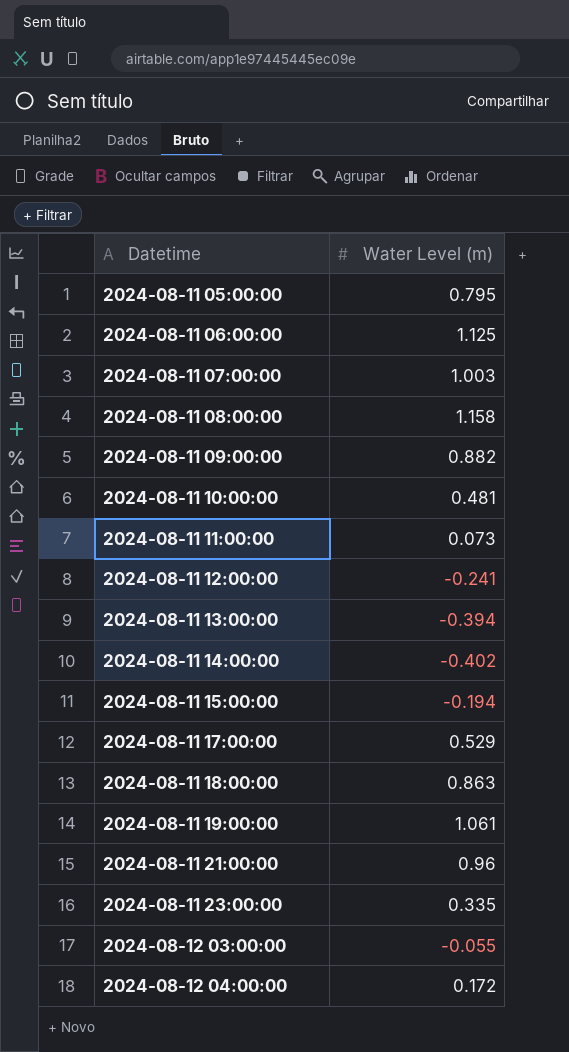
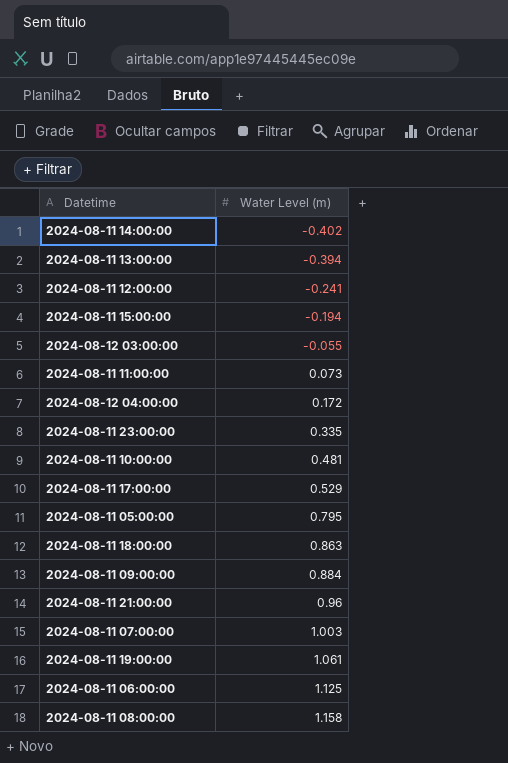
row order: Datetime ascending -> Water Level (m) ascending
2024-08-11 09:00:00 | Water Level (m): 0.882 -> 0.884

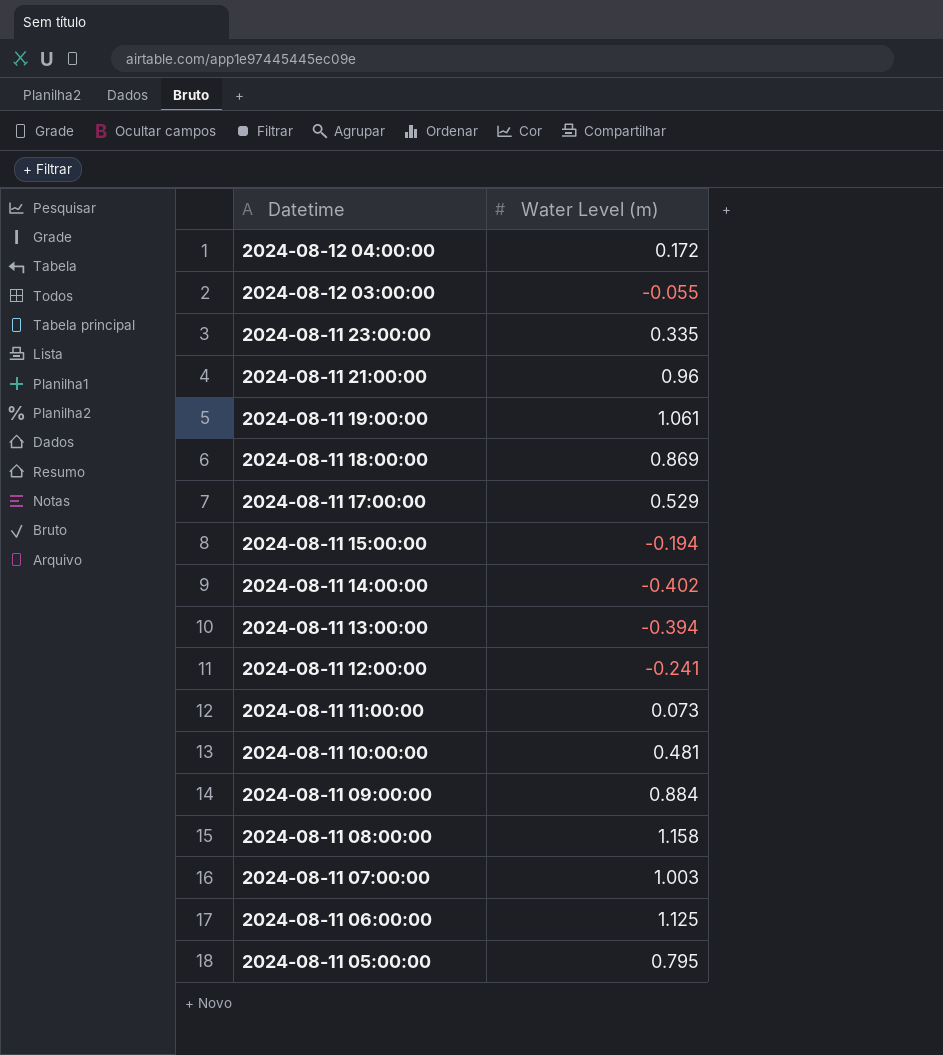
row order: Water Level (m) ascending -> Datetime descending
2024-08-11 18:00:00 | Water Level (m): 0.863 -> 0.869

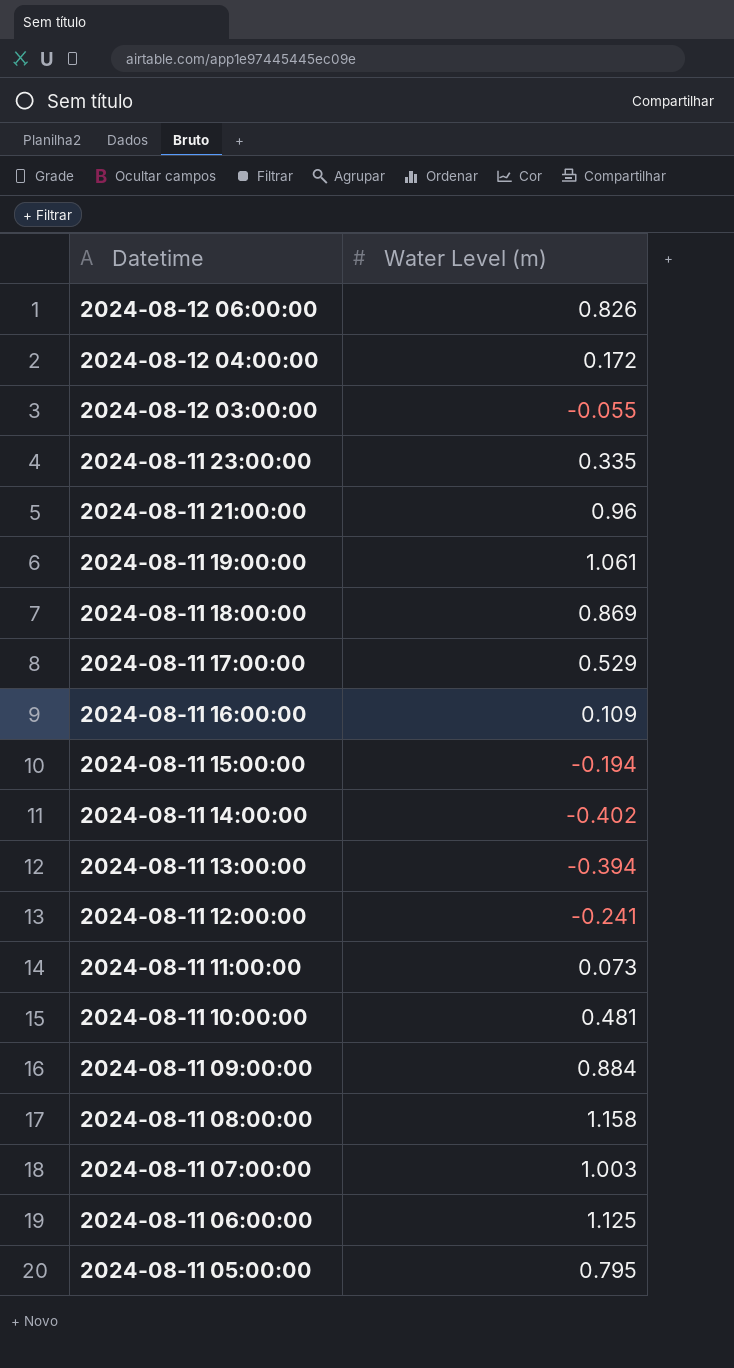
row 2024-08-12 06:00:00: none -> 0.826
row 2024-08-11 16:00:00: none -> 0.109

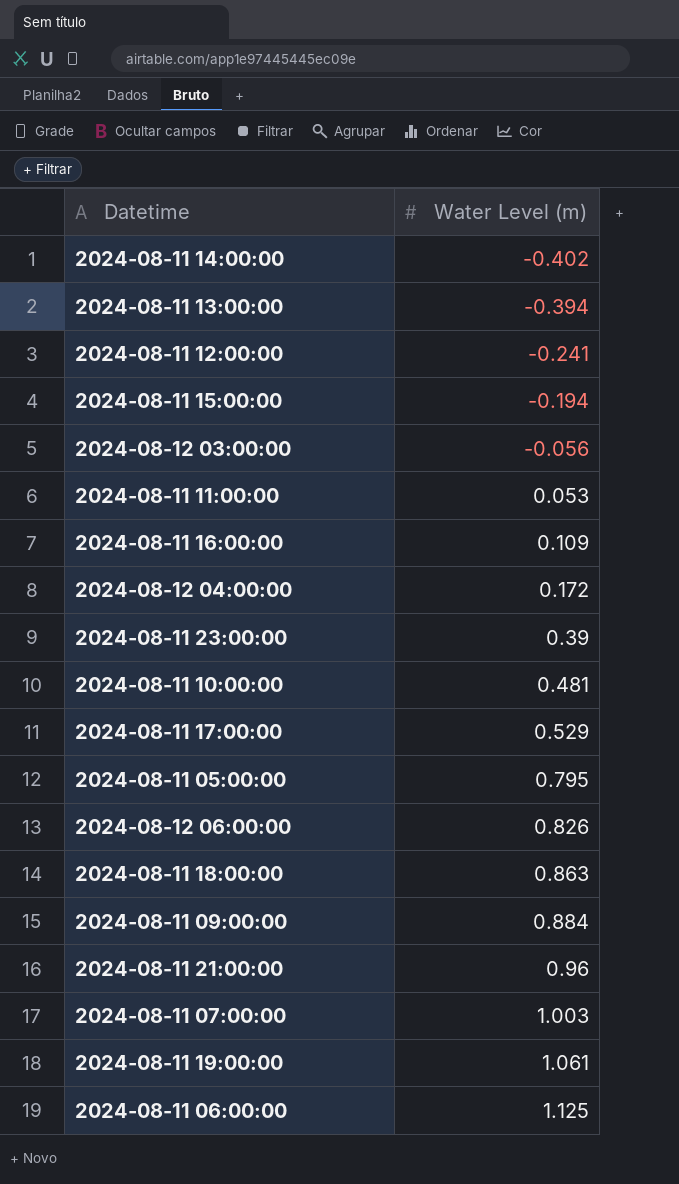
row order: Datetime descending -> Water Level (m) ascending
row 2024-08-11 08:00:00: 1.158 -> none
2024-08-12 03:00:00 | Water Level (m): -0.055 -> -0.056
2024-08-11 11:00:00 | Water Level (m): 0.073 -> 0.053
2024-08-11 23:00:00 | Water Level (m): 0.335 -> 0.39
2024-08-11 18:00:00 | Water Level (m): 0.869 -> 0.863

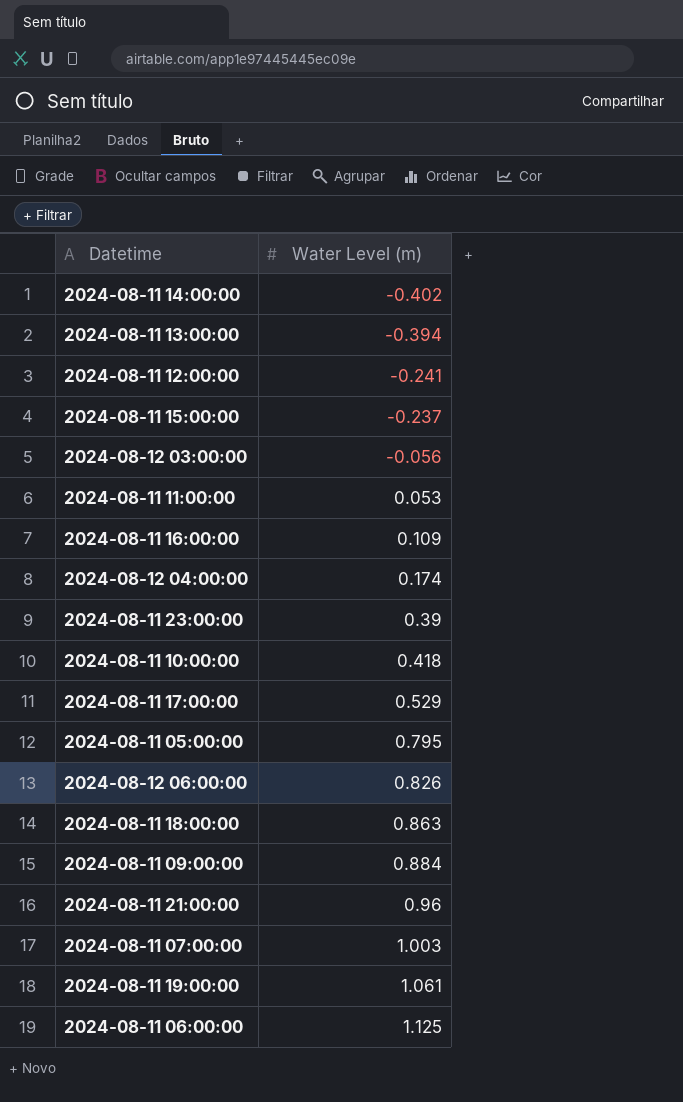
2024-08-11 15:00:00 | Water Level (m): -0.194 -> -0.237
2024-08-12 04:00:00 | Water Level (m): 0.172 -> 0.174
2024-08-11 10:00:00 | Water Level (m): 0.481 -> 0.418

